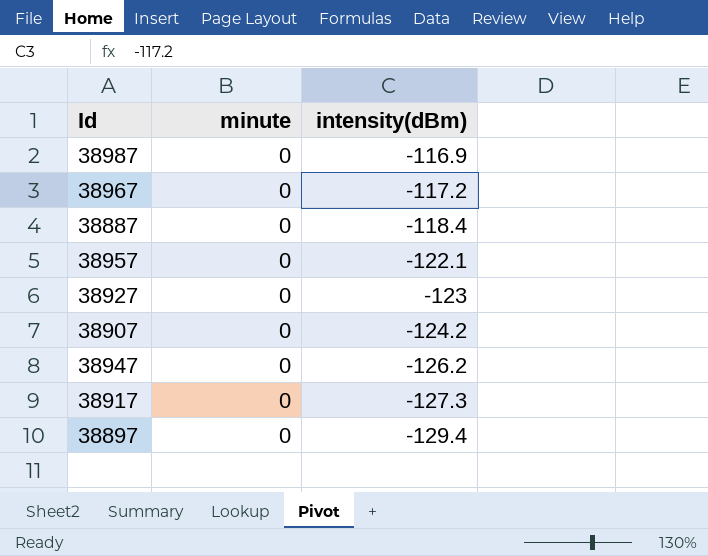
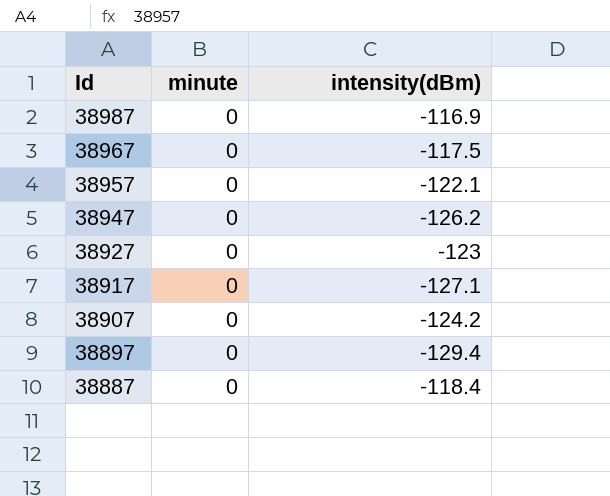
row order: intensity(dBm) descending -> Id descending
38967 | intensity(dBm): -117.2 -> -117.5
38917 | intensity(dBm): -127.3 -> -127.1

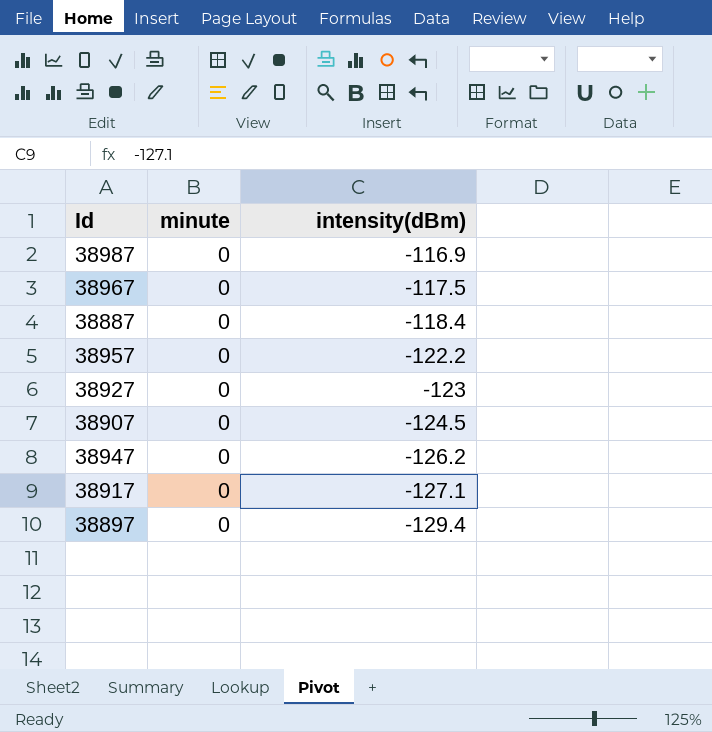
row order: Id descending -> intensity(dBm) descending
38957 | intensity(dBm): -122.1 -> -122.2
38907 | intensity(dBm): -124.2 -> -124.5

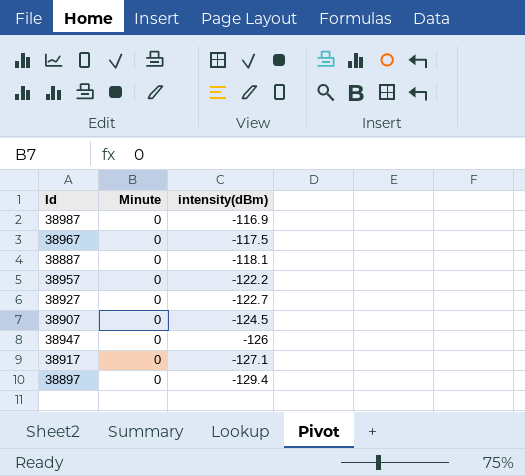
column name: minute -> Minute
38887 | intensity(dBm): -118.4 -> -118.1
38927 | intensity(dBm): -123 -> -122.7
38947 | intensity(dBm): -126.2 -> -126

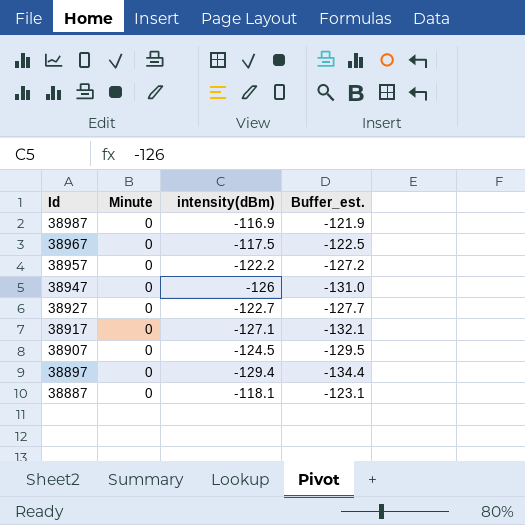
row order: intensity(dBm) descending -> Id descending
column Buffer_est. | formula: none -> [intensity(dBm)] - 5

